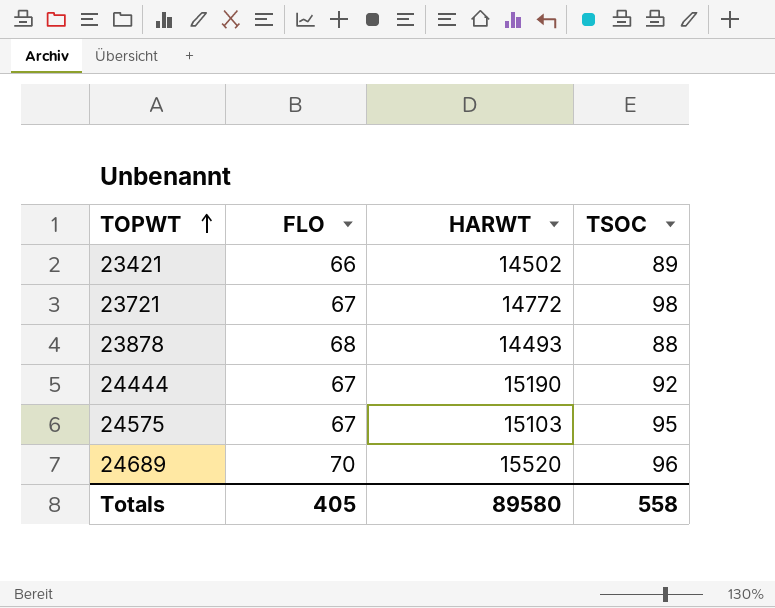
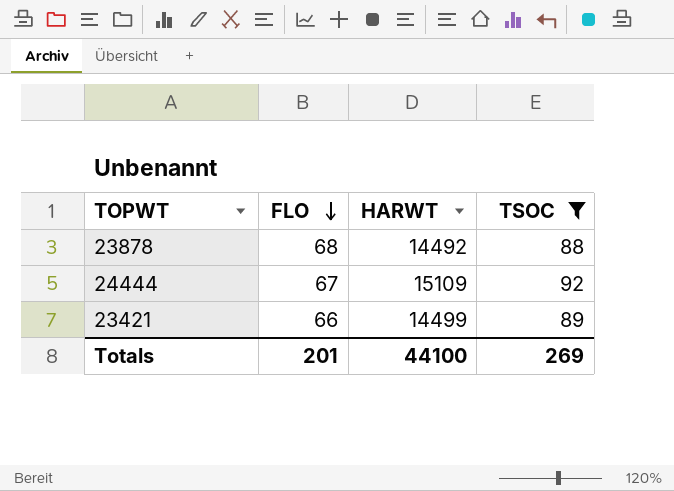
filter: none -> TSOC <= 92
row order: TOPWT ascending -> FLO descending
23878 | HARWT: 14493 -> 14492
24444 | HARWT: 15190 -> 15109
23421 | HARWT: 14502 -> 14499
Totals | FLO: 405 -> 201
Totals | HARWT: 89580 -> 44100
Totals | TSOC: 558 -> 269

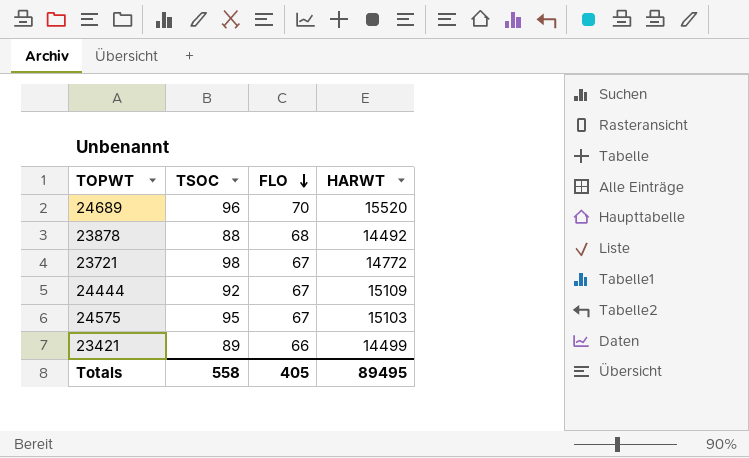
filter: TSOC <= 92 -> none
column TSOC | position: 4 -> 2
Totals | TSOC: 269 -> 558
Totals | FLO: 201 -> 405
Totals | HARWT: 44100 -> 89495

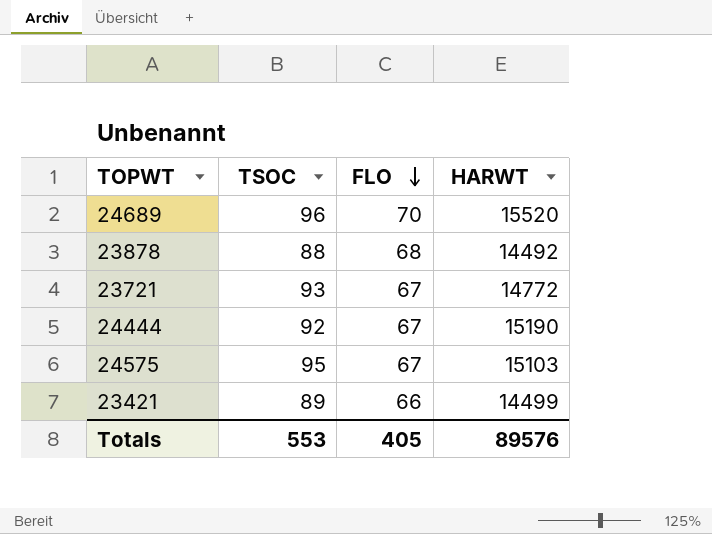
23721 | TSOC: 98 -> 93
24444 | HARWT: 15109 -> 15190
Totals | TSOC: 558 -> 553
Totals | HARWT: 89495 -> 89576

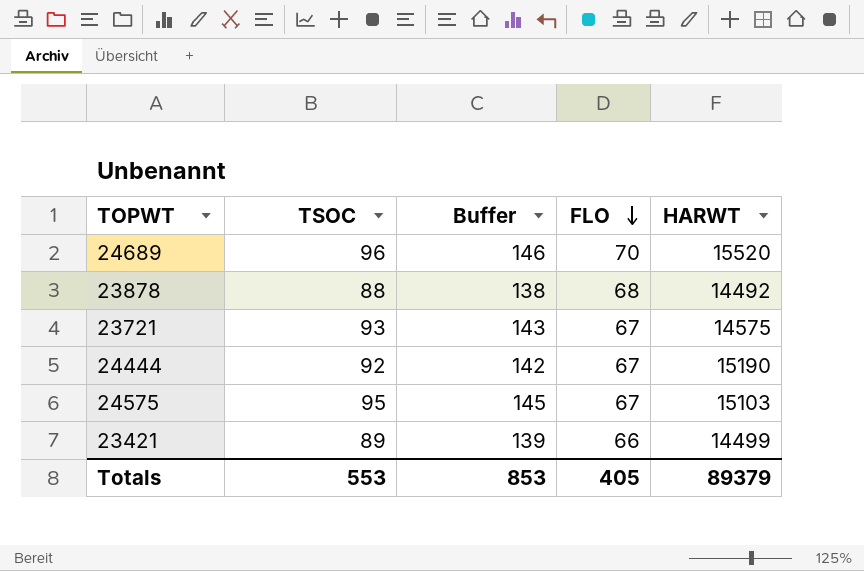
column Buffer | formula: none -> [TSOC] + 50
23721 | HARWT: 14772 -> 14575
Totals | HARWT: 89576 -> 89379

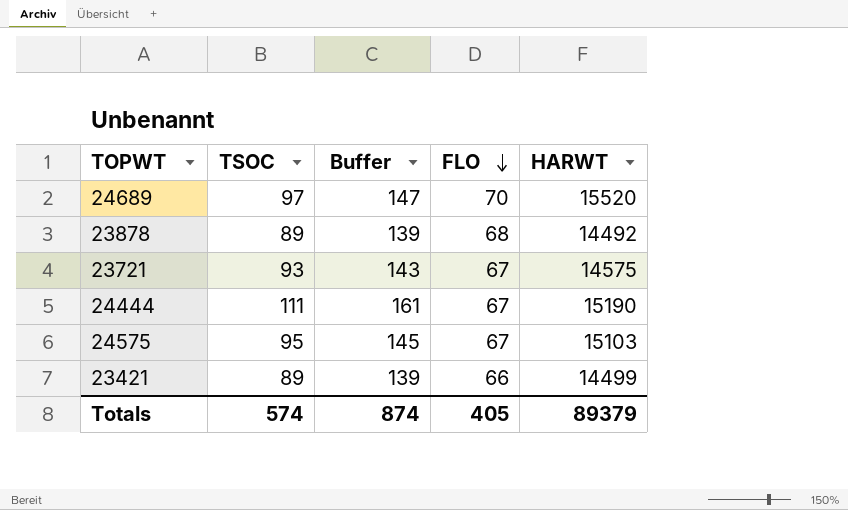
24689 | TSOC: 96 -> 97
24689 | Buffer: 146 -> 147
23878 | TSOC: 88 -> 89
23878 | Buffer: 138 -> 139
24444 | TSOC: 92 -> 111
24444 | Buffer: 142 -> 161
Totals | TSOC: 553 -> 574
Totals | Buffer: 853 -> 874

